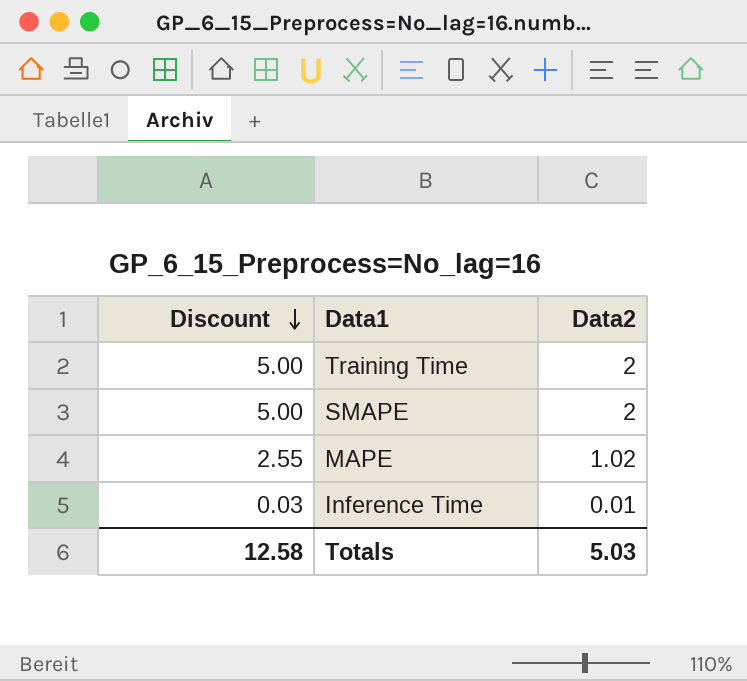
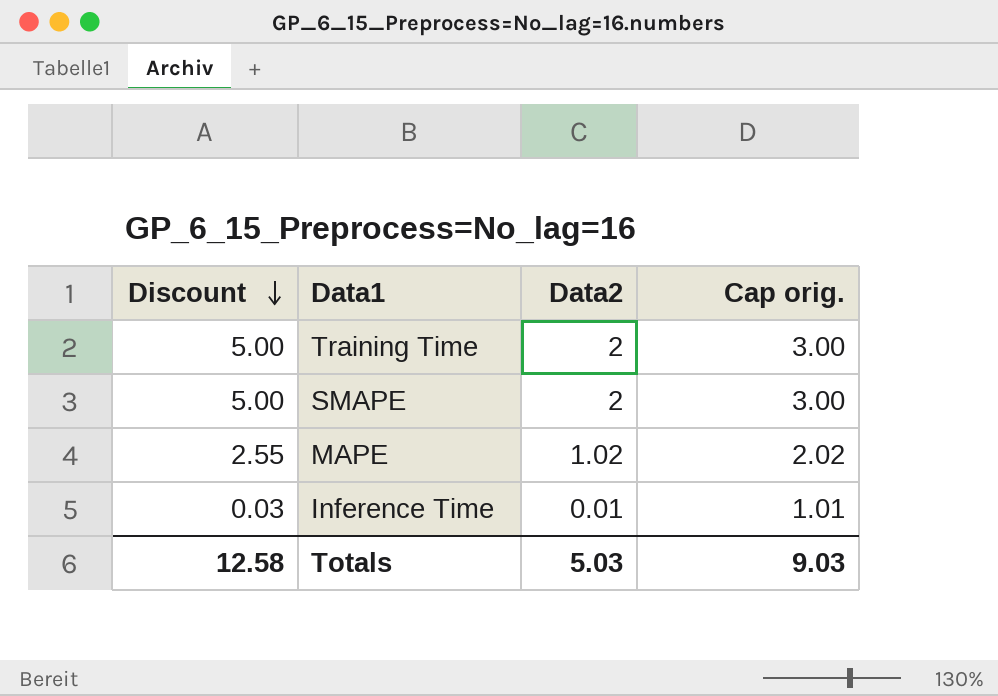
column Cap orig. | formula: none -> [Data2] + 1

